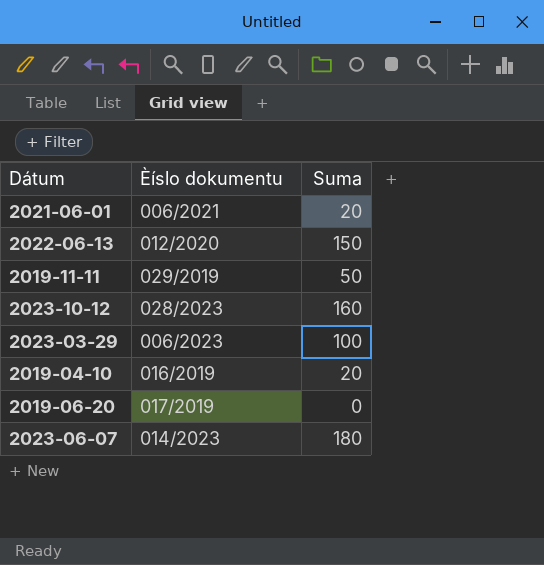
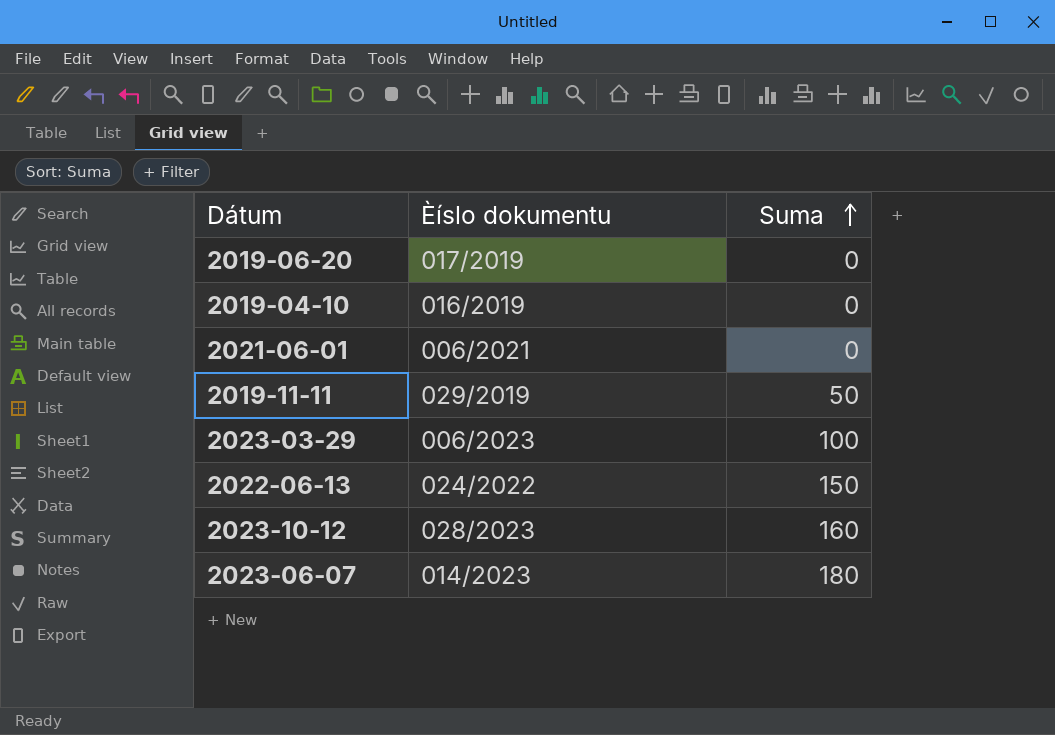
row order: none -> Suma ascending
2019-04-10 | Suma: 20 -> 0
2021-06-01 | Suma: 20 -> 0
2022-06-13 | Èíslo dokumentu: 012/2020 -> 024/2022

